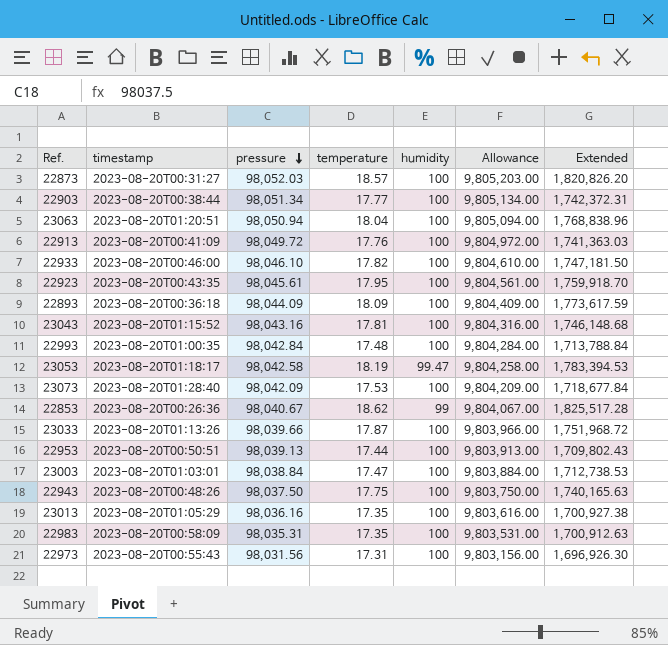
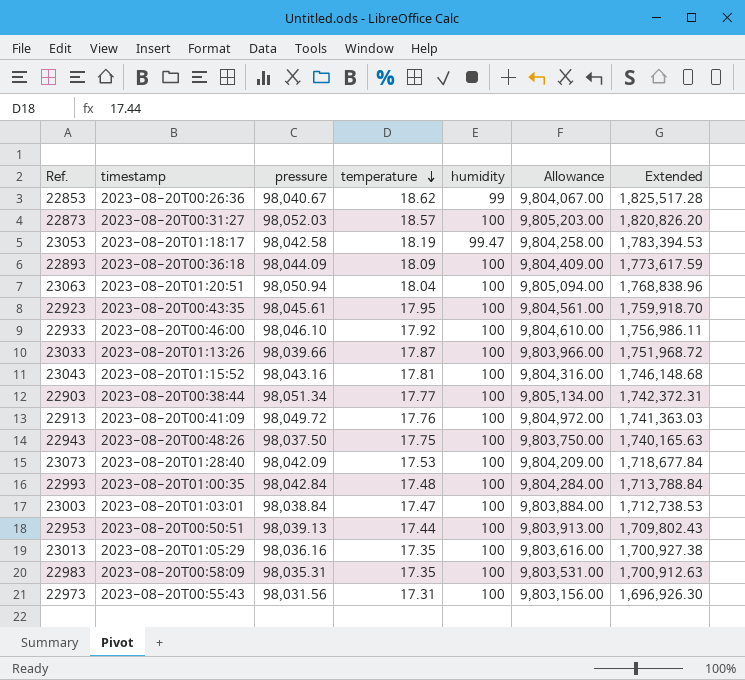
row order: pressure descending -> temperature descending
22933 | temperature: 17.82 -> 17.92
22933 | Extended: 1,747,181.50 -> 1,756,986.11

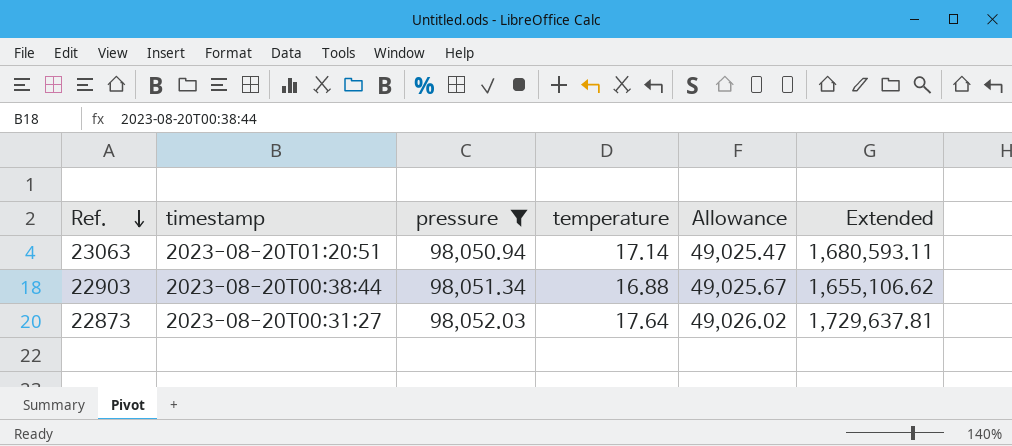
filter: none -> pressure >= 98,050.94
row order: temperature descending -> Ref. descending
column humidity | position: 5 -> none
column Allowance | formula: [pressure] * 100 -> [pressure] * 0.5
23063 | temperature: 18.04 -> 17.14
23063 | Extended: 1,768,838.96 -> 1,680,593.11
22903 | temperature: 17.77 -> 16.88
22903 | Extended: 1,742,372.31 -> 1,655,106.62
22873 | temperature: 18.57 -> 17.64
22873 | Extended: 1,820,826.20 -> 1,729,637.81

